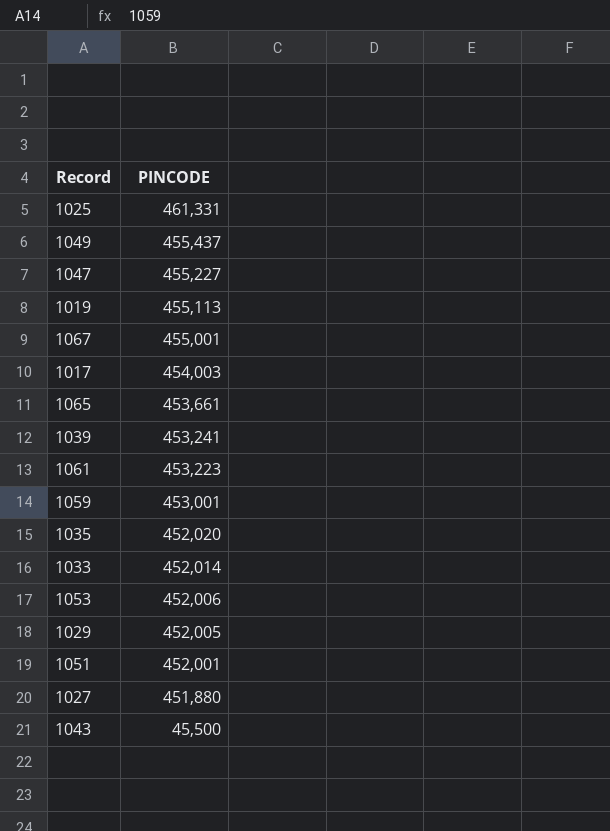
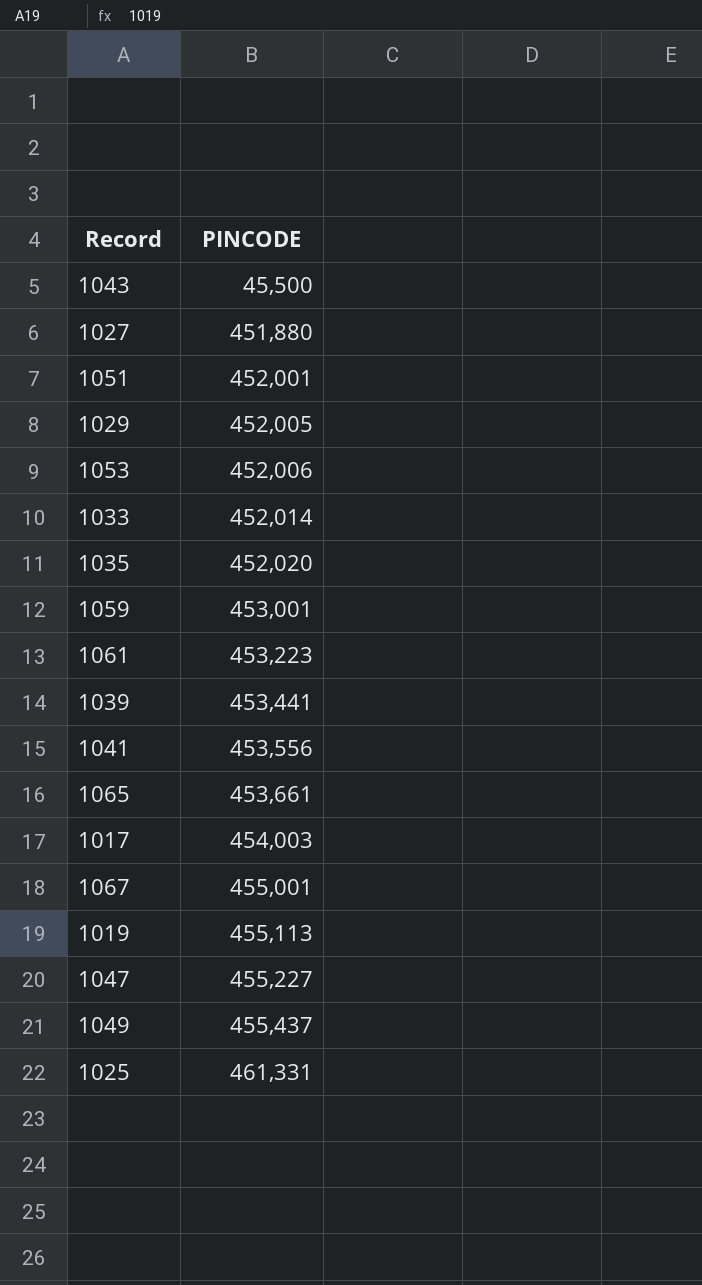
row order: PINCODE descending -> PINCODE ascending
1039 | PINCODE: 453,241 -> 453,441
row 1041: none -> 453,556

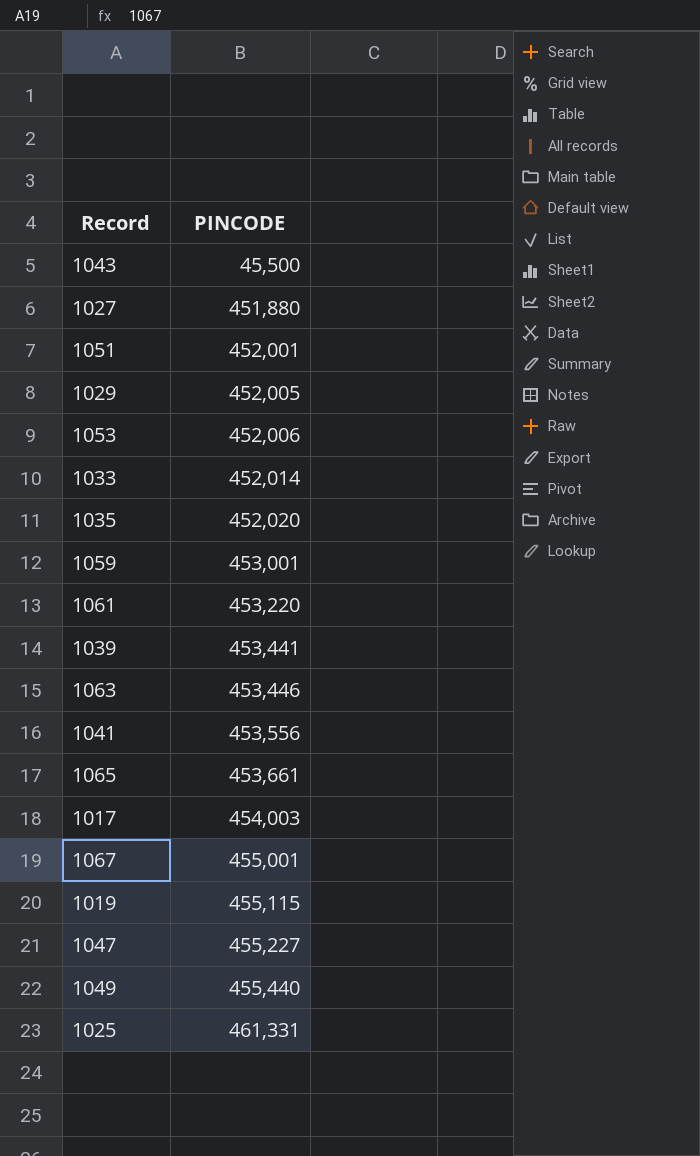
1061 | PINCODE: 453,223 -> 453,220
row 1063: none -> 453,446
1019 | PINCODE: 455,113 -> 455,115
1049 | PINCODE: 455,437 -> 455,440

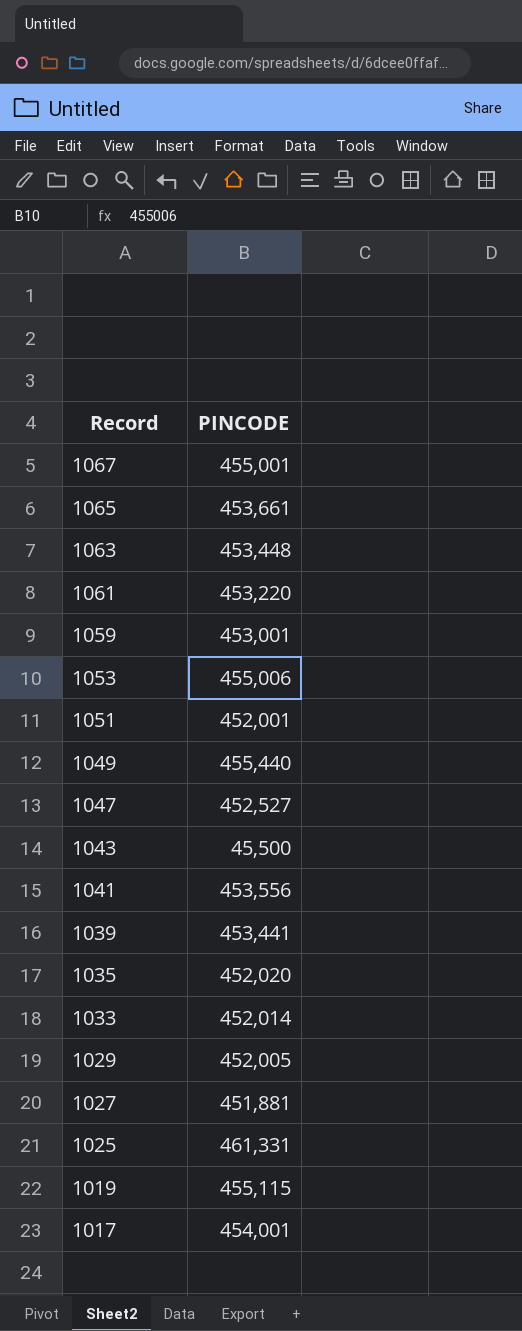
row order: PINCODE ascending -> Record descending
1063 | PINCODE: 453,446 -> 453,448
1053 | PINCODE: 452,006 -> 455,006
1047 | PINCODE: 455,227 -> 452,527
1027 | PINCODE: 451,880 -> 451,881
1017 | PINCODE: 454,003 -> 454,001

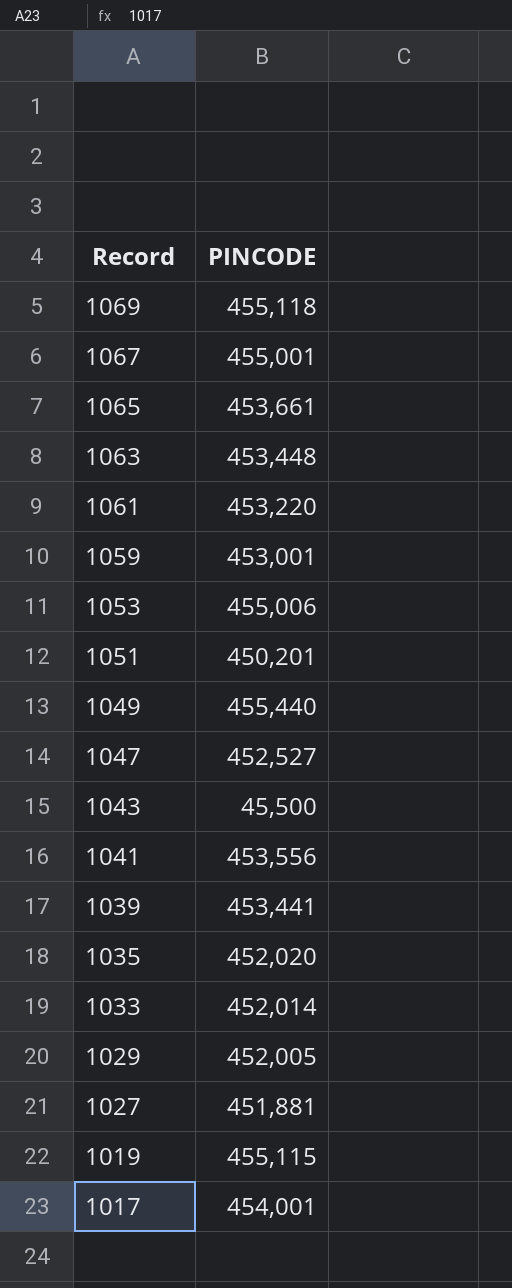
row 1025: 461,331 -> none
row 1069: none -> 455,118
1051 | PINCODE: 452,001 -> 450,201

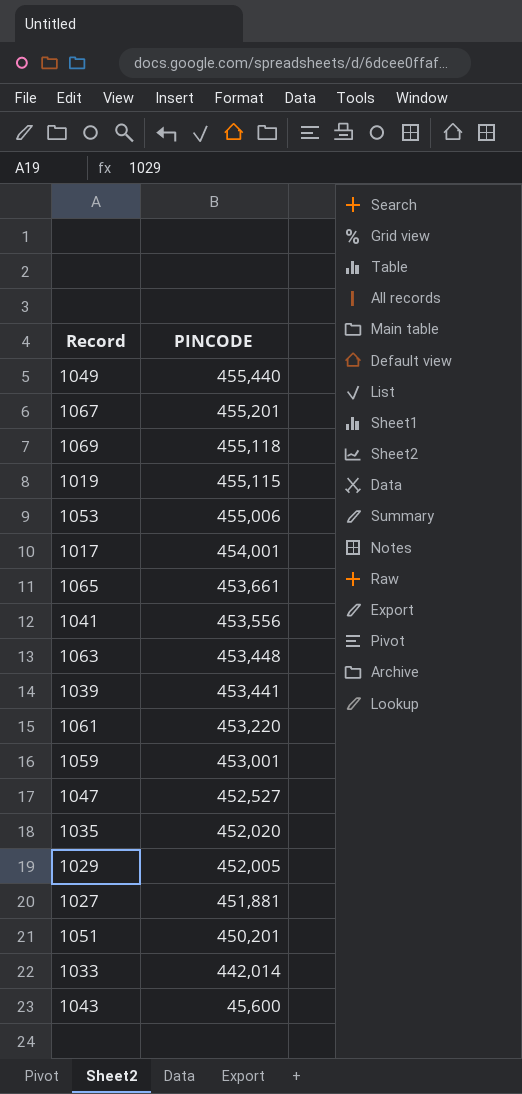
row order: Record descending -> PINCODE descending
1067 | PINCODE: 455,001 -> 455,201
1033 | PINCODE: 452,014 -> 442,014
1043 | PINCODE: 45,500 -> 45,600

